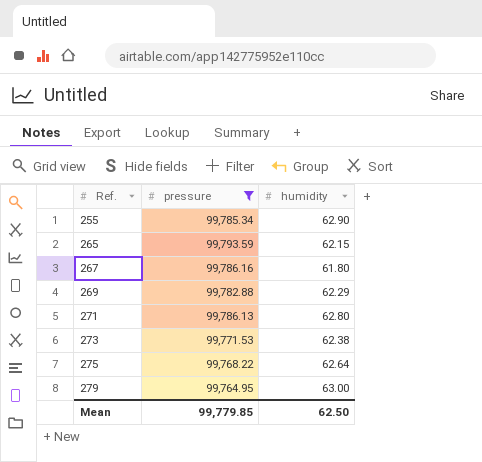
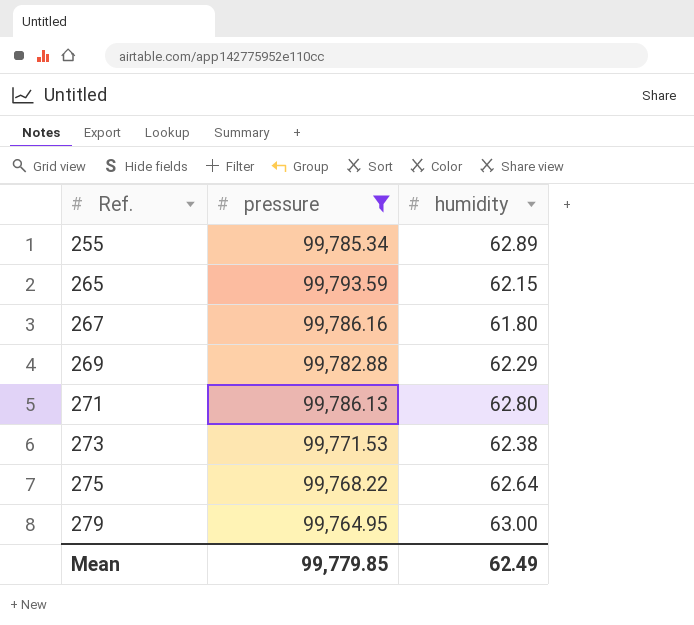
255 | humidity: 62.90 -> 62.89
Mean | humidity: 62.50 -> 62.49

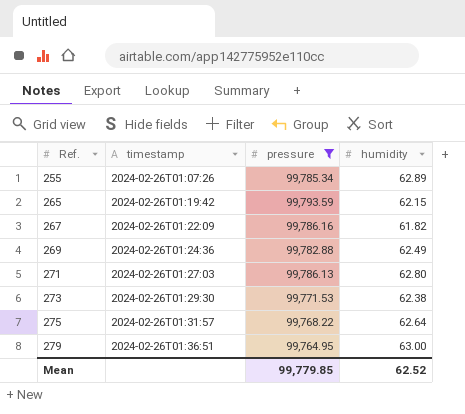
column timestamp | position: none -> 2
267 | humidity: 61.80 -> 61.82
269 | humidity: 62.29 -> 62.49
Mean | humidity: 62.49 -> 62.52

